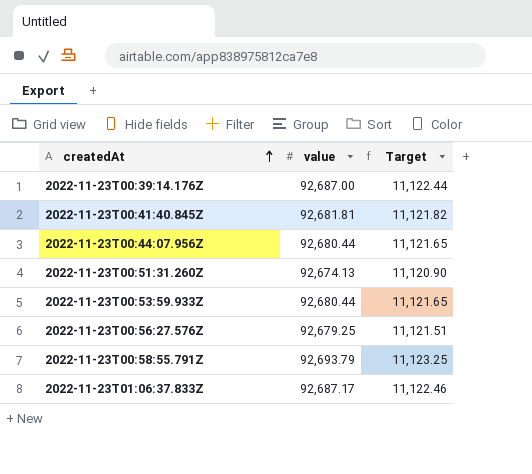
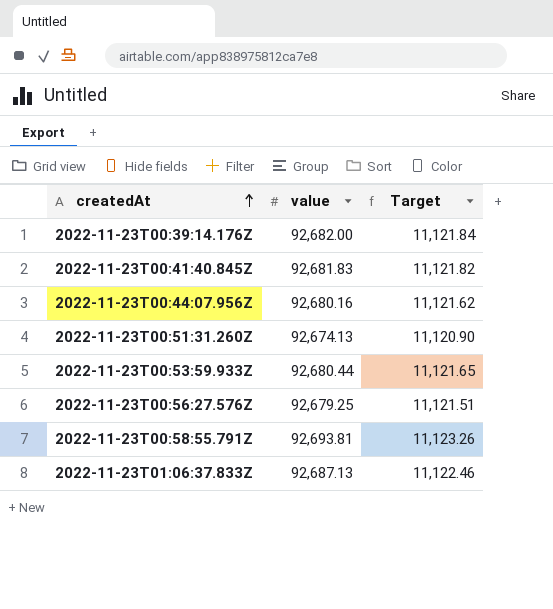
2022-11-23T00:39:14.176Z | value: 92,687.00 -> 92,682.00
2022-11-23T00:39:14.176Z | Target: 11,122.44 -> 11,121.84
2022-11-23T00:41:40.845Z | value: 92,681.81 -> 92,681.83
2022-11-23T00:44:07.956Z | value: 92,680.44 -> 92,680.16
2022-11-23T00:44:07.956Z | Target: 11,121.65 -> 11,121.62
2022-11-23T00:58:55.791Z | value: 92,693.79 -> 92,693.81
2022-11-23T00:58:55.791Z | Target: 11,123.25 -> 11,123.26
2022-11-23T01:06:37.833Z | value: 92,687.17 -> 92,687.13

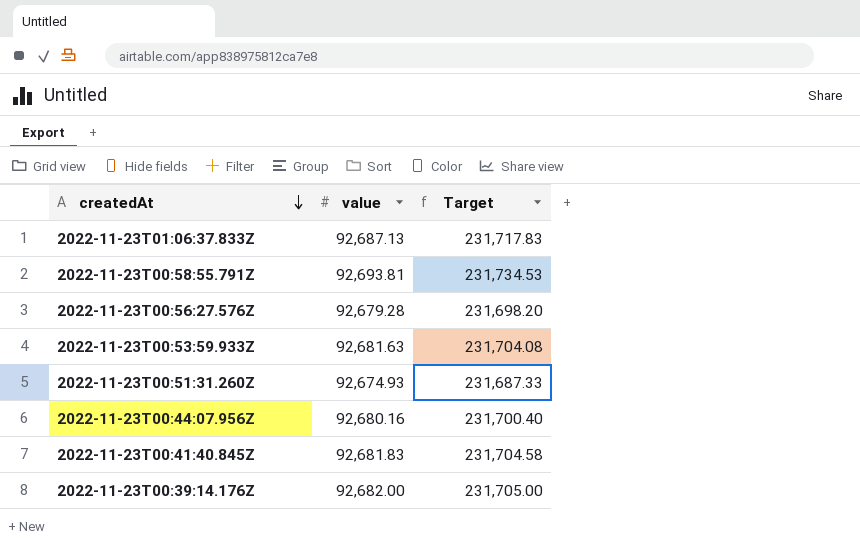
row order: createdAt ascending -> createdAt descending
column Target | formula: [value] * 0.12 -> [value] * 2.5
2022-11-23T00:56:27.576Z | value: 92,679.25 -> 92,679.28
2022-11-23T00:53:59.933Z | value: 92,680.44 -> 92,681.63
2022-11-23T00:51:31.260Z | value: 92,674.13 -> 92,674.93

